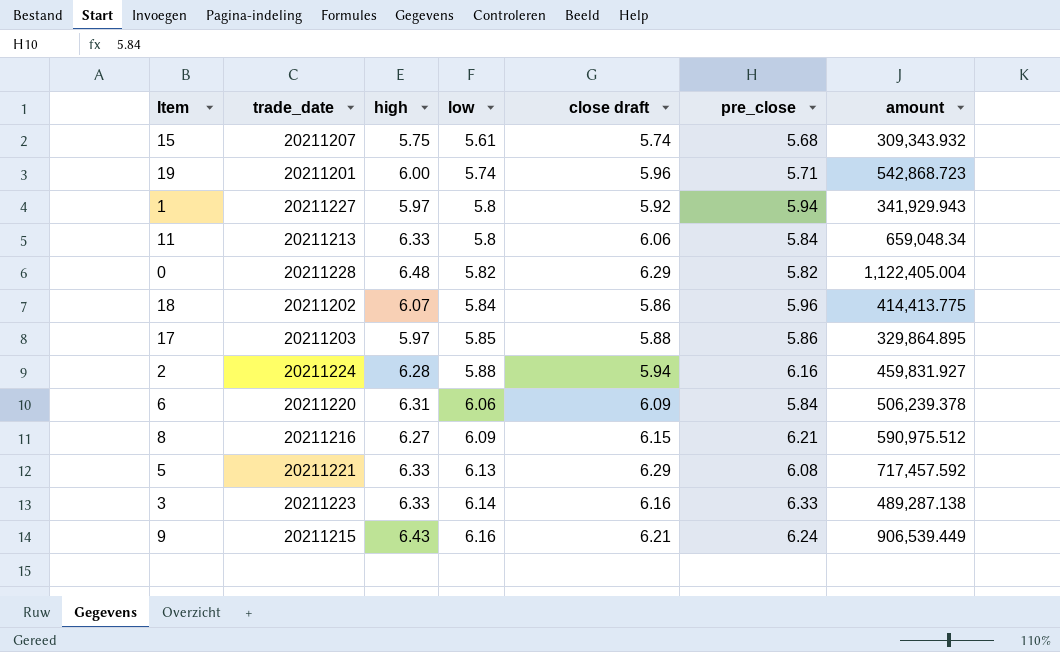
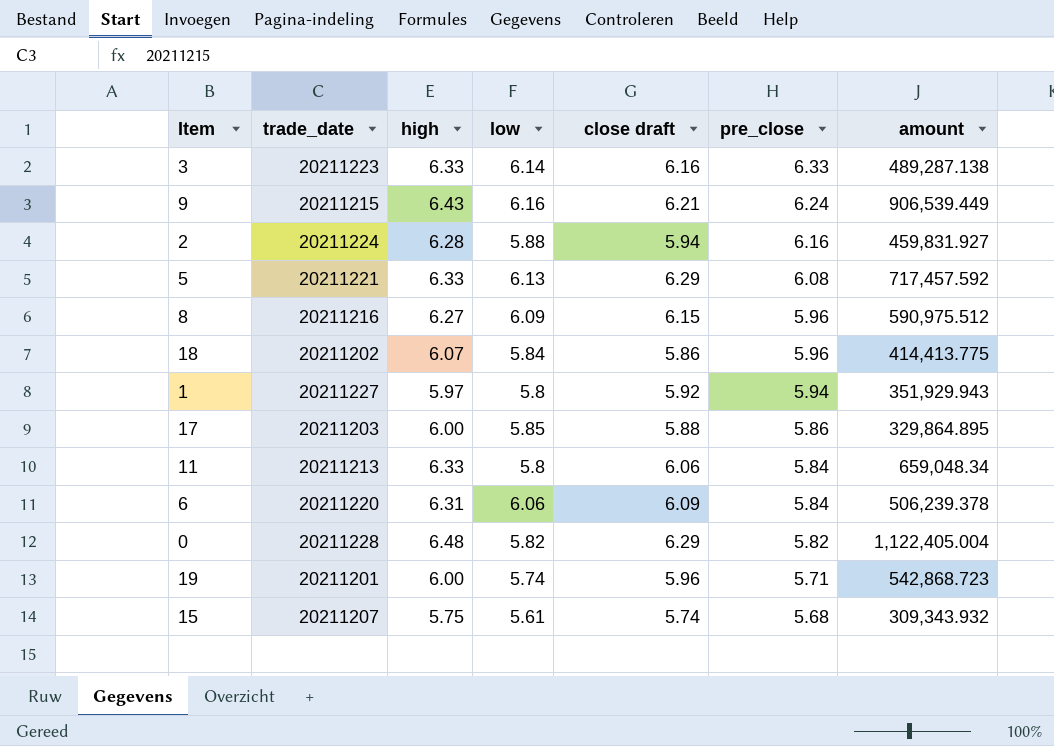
row order: low ascending -> pre_close descending
8 | pre_close: 6.21 -> 5.96
1 | amount: 341,929.943 -> 351,929.943
17 | high: 5.97 -> 6.00

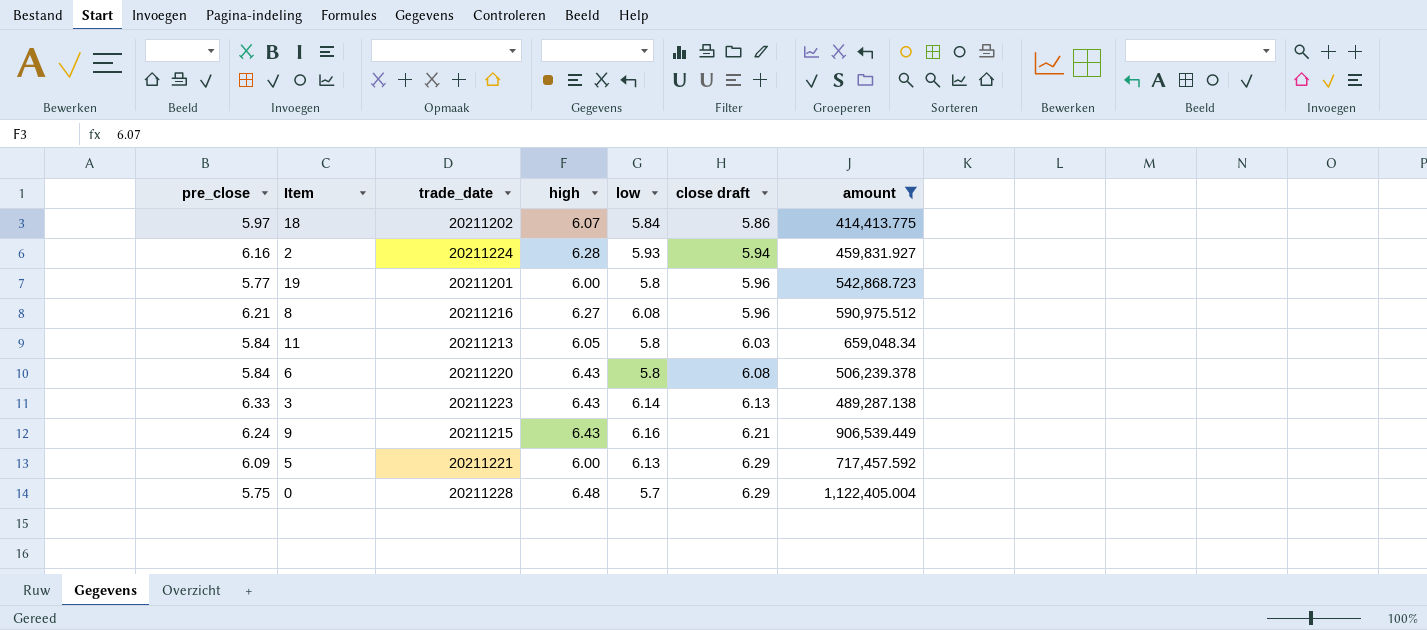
filter: none -> amount >= 414,413.775
row order: pre_close descending -> close draft ascending
column pre_close | position: 6 -> 1
18 | pre_close: 5.96 -> 5.97
2 | low: 5.88 -> 5.93
19 | pre_close: 5.71 -> 5.77
19 | low: 5.74 -> 5.8
8 | pre_close: 5.96 -> 6.21
8 | low: 6.09 -> 6.08
8 | close draft: 6.15 -> 5.96
11 | high: 6.33 -> 6.05
11 | close draft: 6.06 -> 6.03
6 | high: 6.31 -> 6.43
6 | low: 6.06 -> 5.8
6 | close draft: 6.09 -> 6.08
3 | high: 6.33 -> 6.43
3 | close draft: 6.16 -> 6.13
5 | pre_close: 6.08 -> 6.09
5 | high: 6.33 -> 6.00
0 | pre_close: 5.82 -> 5.75
0 | low: 5.82 -> 5.7

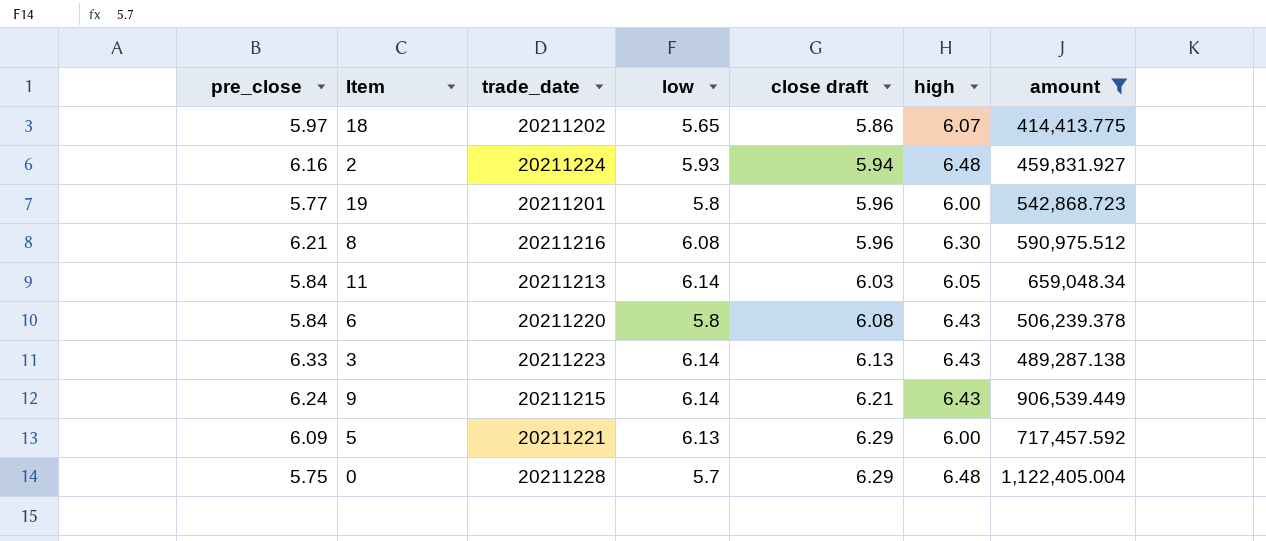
column high | position: 4 -> 6
18 | low: 5.84 -> 5.65
2 | high: 6.28 -> 6.48
8 | high: 6.27 -> 6.30
11 | low: 5.8 -> 6.14
9 | low: 6.16 -> 6.14

